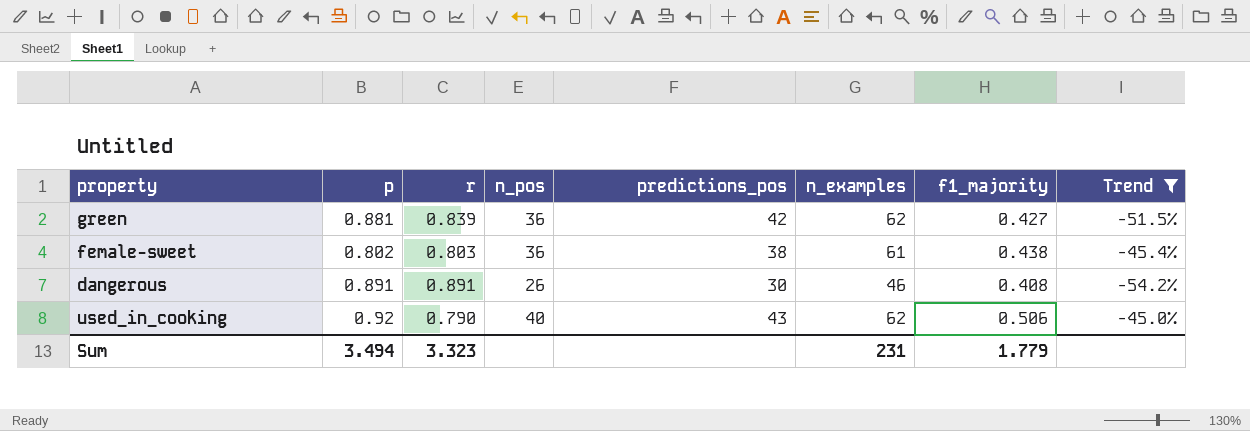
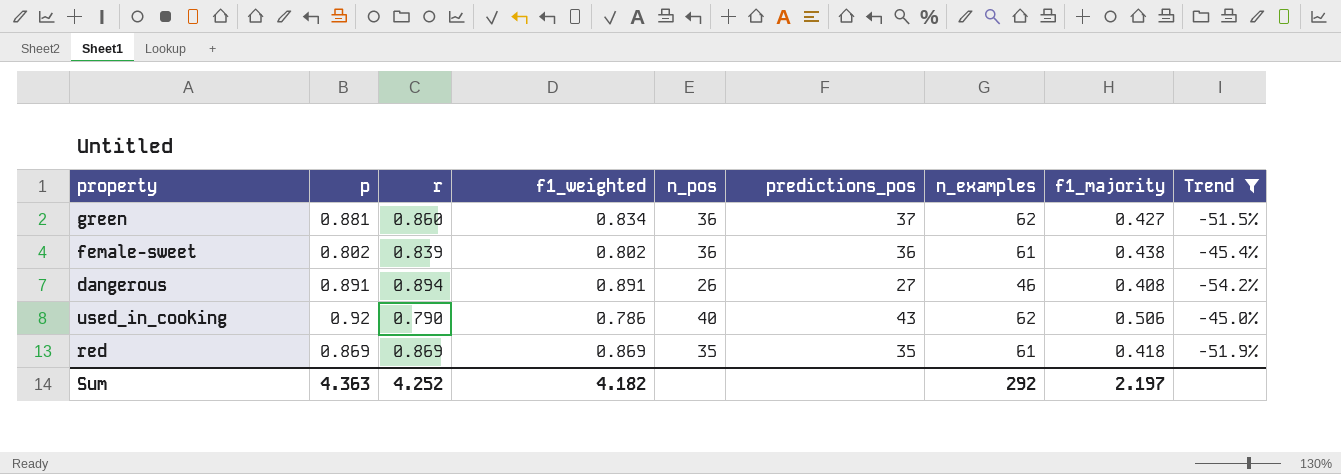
column f1_weighted | position: none -> 4
green | r: 0.839 -> 0.860
green | predictions_pos: 42 -> 37
female-sweet | r: 0.803 -> 0.839
female-sweet | predictions_pos: 38 -> 36
dangerous | r: 0.891 -> 0.894
dangerous | predictions_pos: 30 -> 27
row red: none -> 0.869 | 0.869 | 0.869 | 35 | 35 | 61 | 0.418 | -51.9%
Sum | p: 3.494 -> 4.363
Sum | r: 3.323 -> 4.252
Sum | n_examples: 231 -> 292
Sum | f1_majority: 1.779 -> 2.197

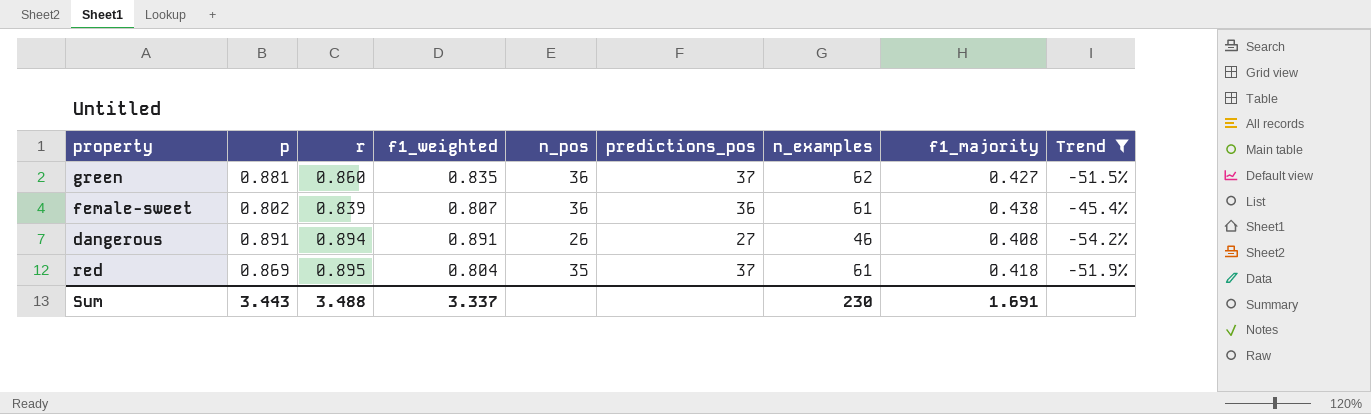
row used_in_cooking: 0.92 | 0.790 | 0.786 | 40 | 43 | 62 | 0.506 | -45.0% -> none
green | f1_weighted: 0.834 -> 0.835
female-sweet | f1_weighted: 0.802 -> 0.807
red | r: 0.869 -> 0.895
red | f1_weighted: 0.869 -> 0.804
red | predictions_pos: 35 -> 37
Sum | p: 4.363 -> 3.443
Sum | r: 4.252 -> 3.488
Sum | f1_weighted: 4.182 -> 3.337
Sum | n_examples: 292 -> 230
Sum | f1_majority: 2.197 -> 1.691

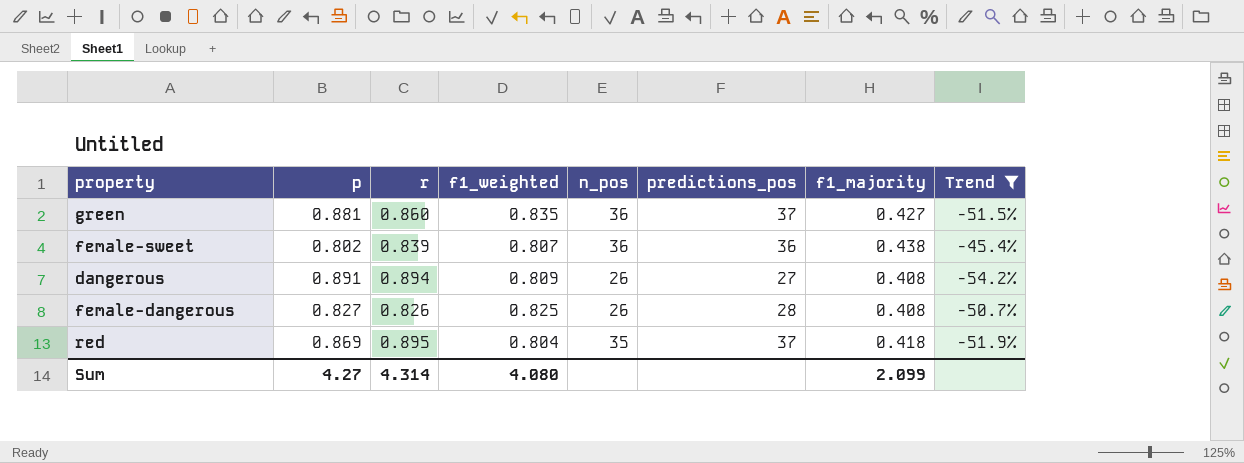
column n_examples | position: 7 -> none
dangerous | f1_weighted: 0.891 -> 0.809
row female-dangerous: none -> 0.827 | 0.826 | 0.825 | 26 | 28 | 0.408 | -50.7%
Sum | p: 3.443 -> 4.27
Sum | r: 3.488 -> 4.314
Sum | f1_weighted: 3.337 -> 4.080
Sum | f1_majority: 1.691 -> 2.099

